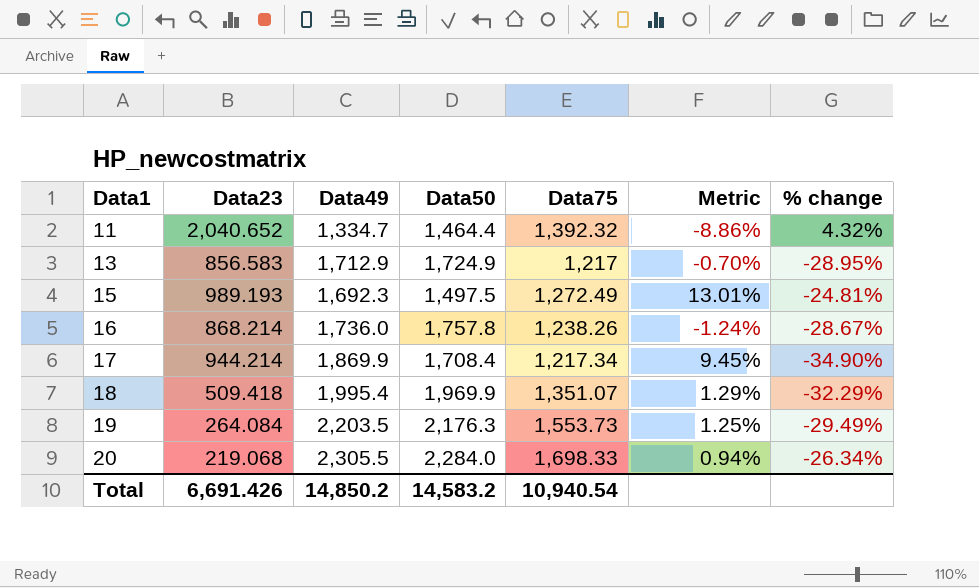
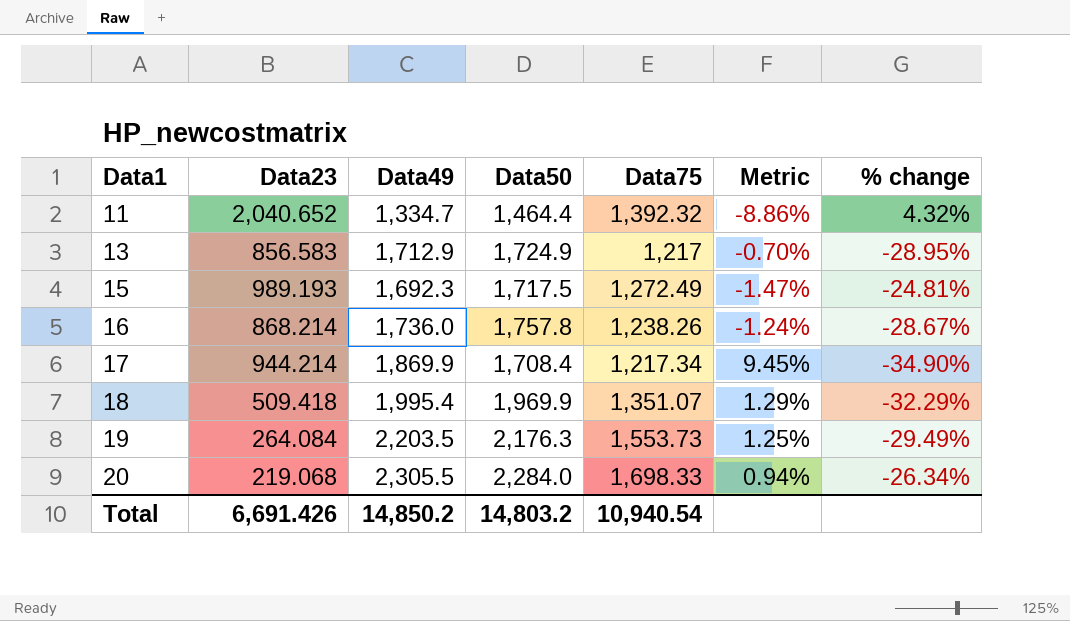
15 | Data50: 1,497.5 -> 1,717.5
15 | Metric: 13.01% -> -1.47%
Total | Data50: 14,583.2 -> 14,803.2

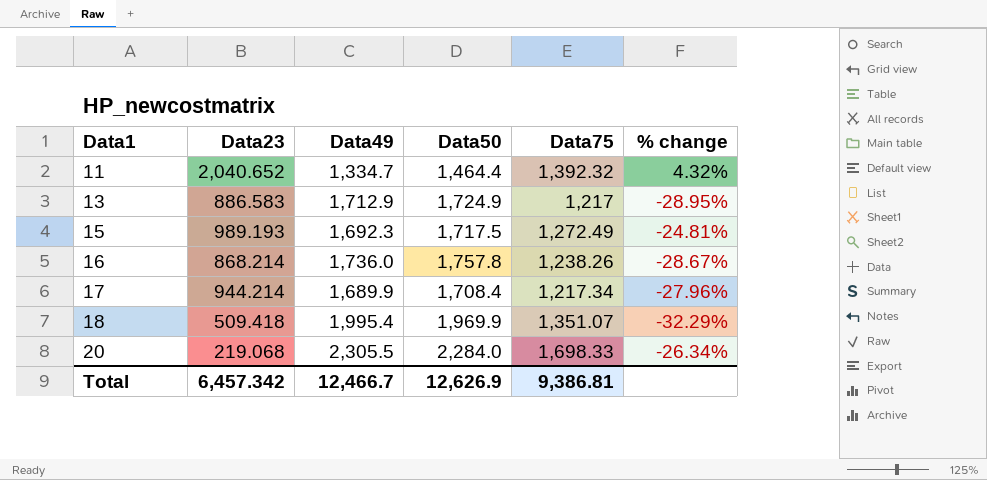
column Metric | formula: ([Data49] - [Data50]) / [Data50] -> none
row 19: 264.084 | 2,203.5 | 2,176.3 | 1,553.73 | 1.25% | -29.49% -> none
13 | Data23: 856.583 -> 886.583
17 | Data49: 1,869.9 -> 1,689.9
17 | % change: -34.90% -> -27.96%
Total | Data23: 6,691.426 -> 6,457.342
Total | Data49: 14,850.2 -> 12,466.7
Total | Data50: 14,803.2 -> 12,626.9
Total | Data75: 10,940.54 -> 9,386.81

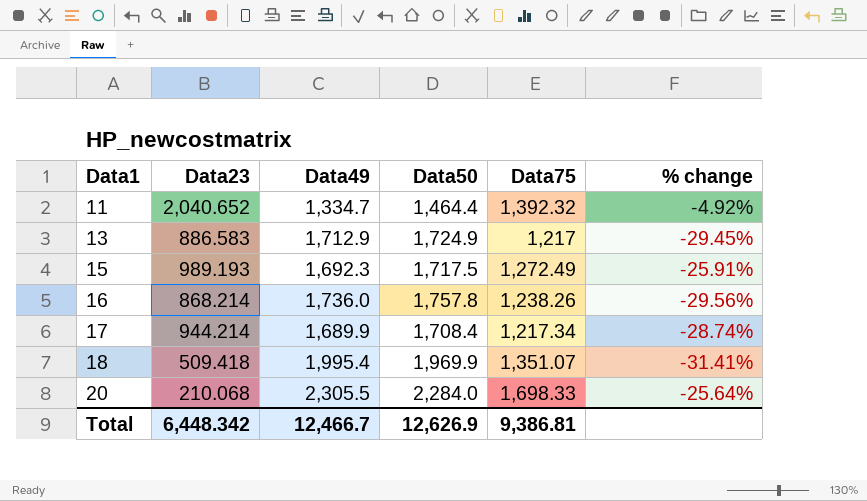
column % change | formula: ([Data75] - [Data49]) / [Data49] -> ([Data75] - [Data50]) / [Data50]
20 | Data23: 219.068 -> 210.068
Total | Data23: 6,457.342 -> 6,448.342

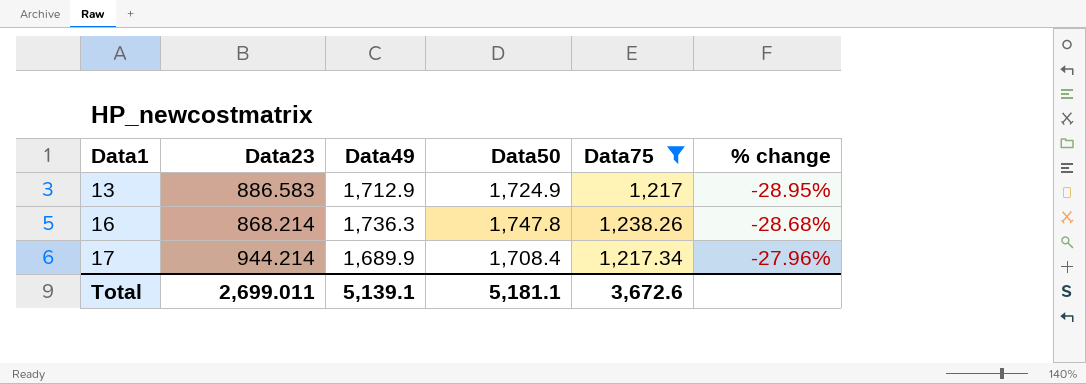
filter: none -> Data75 <= 1,238.26
column % change | formula: ([Data75] - [Data50]) / [Data50] -> ([Data75] - [Data49]) / [Data49]
16 | Data49: 1,736.0 -> 1,736.3
16 | Data50: 1,757.8 -> 1,747.8
Total | Data23: 6,448.342 -> 2,699.011
Total | Data49: 12,466.7 -> 5,139.1
Total | Data50: 12,626.9 -> 5,181.1
Total | Data75: 9,386.81 -> 3,672.6

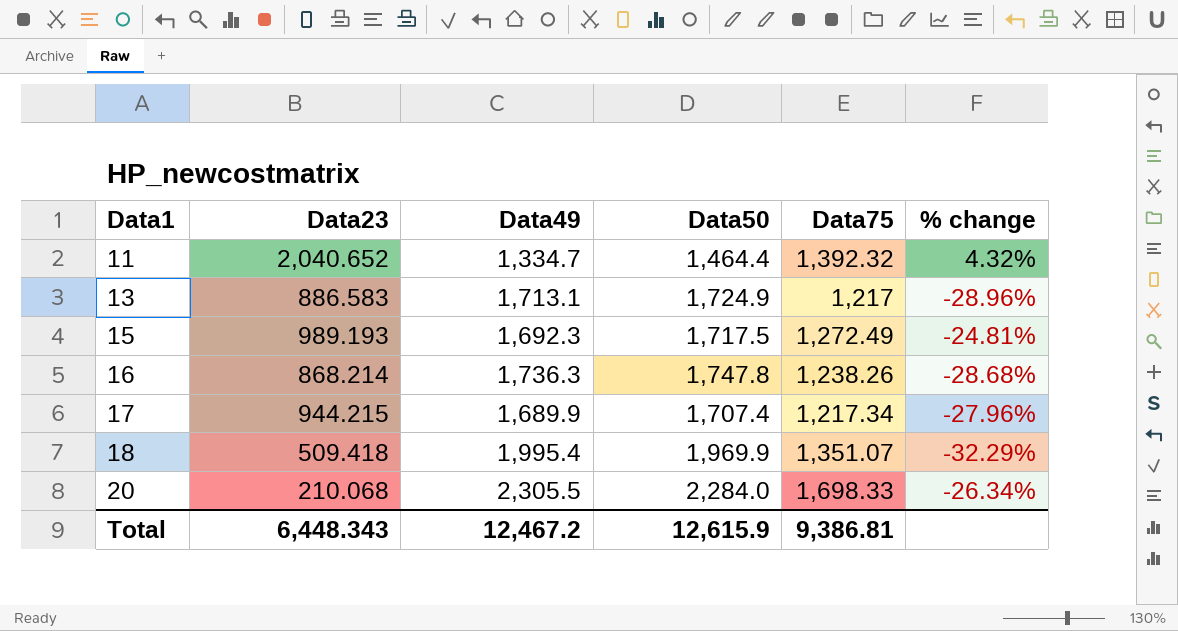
filter: Data75 <= 1,238.26 -> none
13 | Data49: 1,712.9 -> 1,713.1
13 | % change: -28.95% -> -28.96%
17 | Data23: 944.214 -> 944.215
17 | Data50: 1,708.4 -> 1,707.4
Total | Data23: 2,699.011 -> 6,448.343
Total | Data49: 5,139.1 -> 12,467.2
Total | Data50: 5,181.1 -> 12,615.9
Total | Data75: 3,672.6 -> 9,386.81

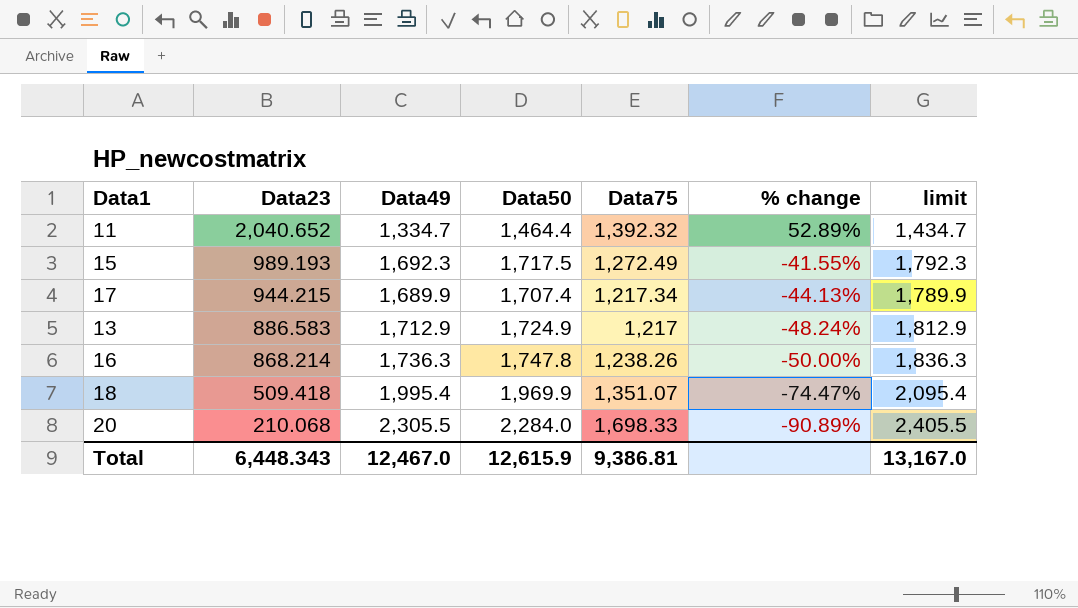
row order: Data1 ascending -> Data23 descending
column % change | formula: ([Data75] - [Data49]) / [Data49] -> ([Data23] - [Data49]) / [Data49]
column limit | formula: none -> [Data49] + 100
13 | Data49: 1,713.1 -> 1,712.9
Total | Data49: 12,467.2 -> 12,467.0

